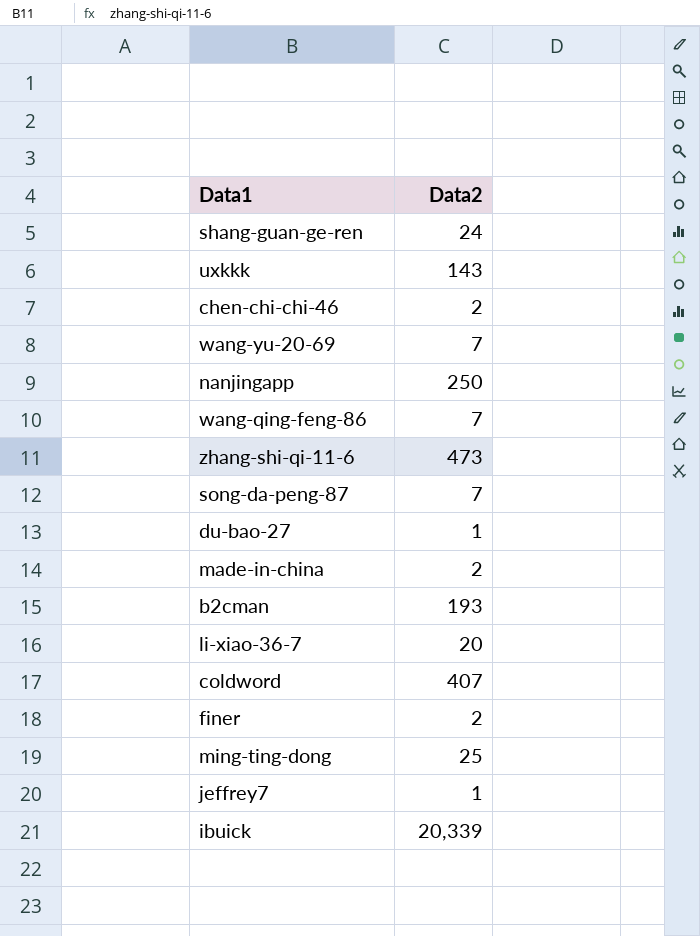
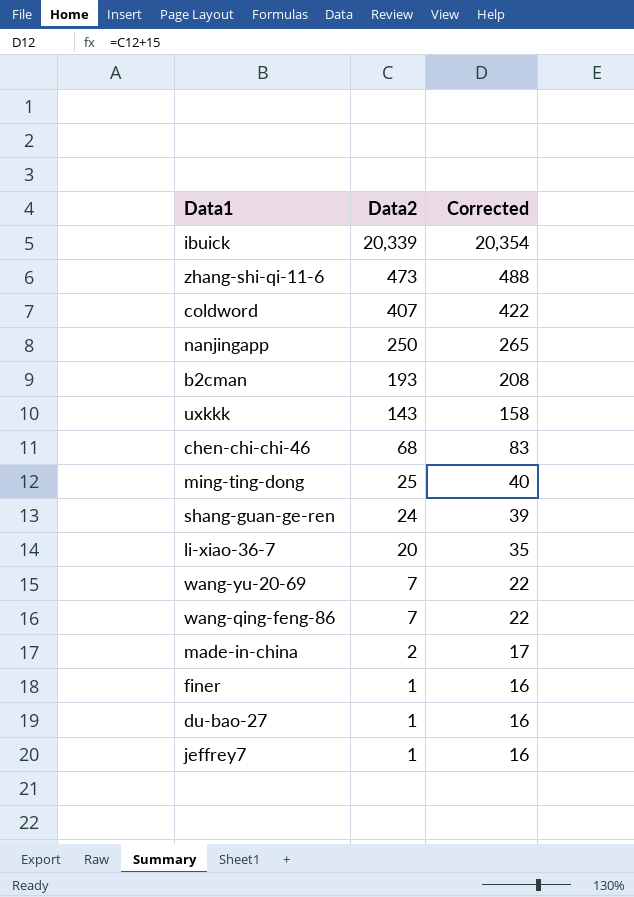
row order: none -> Data2 descending
column Corrected | formula: none -> [Data2] + 15
row song-da-peng-87: 7 -> none
chen-chi-chi-46 | Data2: 2 -> 68
finer | Data2: 2 -> 1

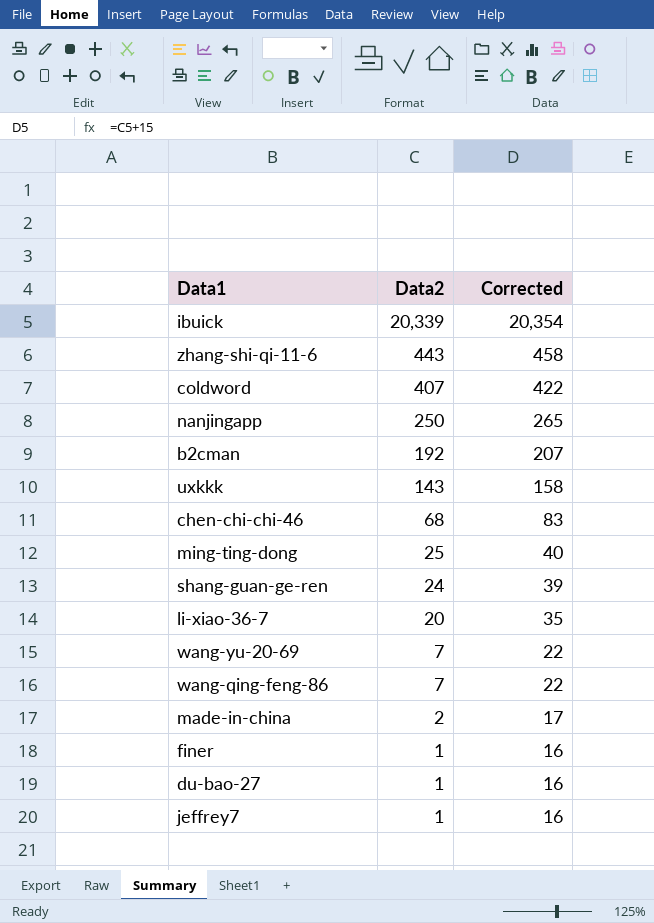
zhang-shi-qi-11-6 | Data2: 473 -> 443
zhang-shi-qi-11-6 | Corrected: 488 -> 458
b2cman | Data2: 193 -> 192
b2cman | Corrected: 208 -> 207

